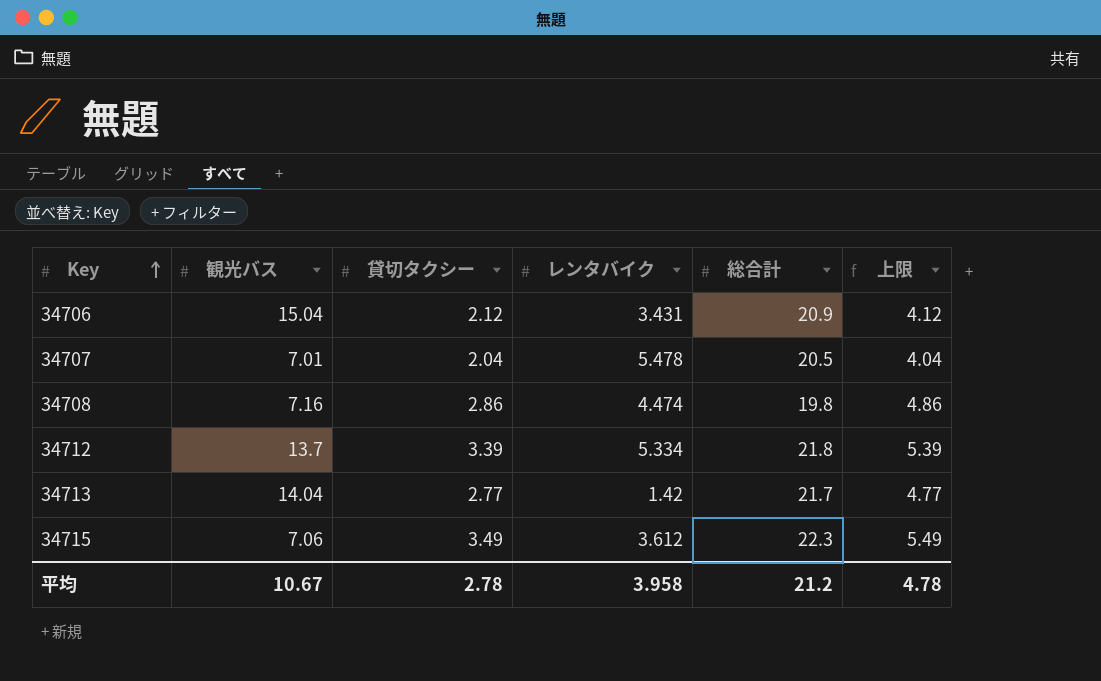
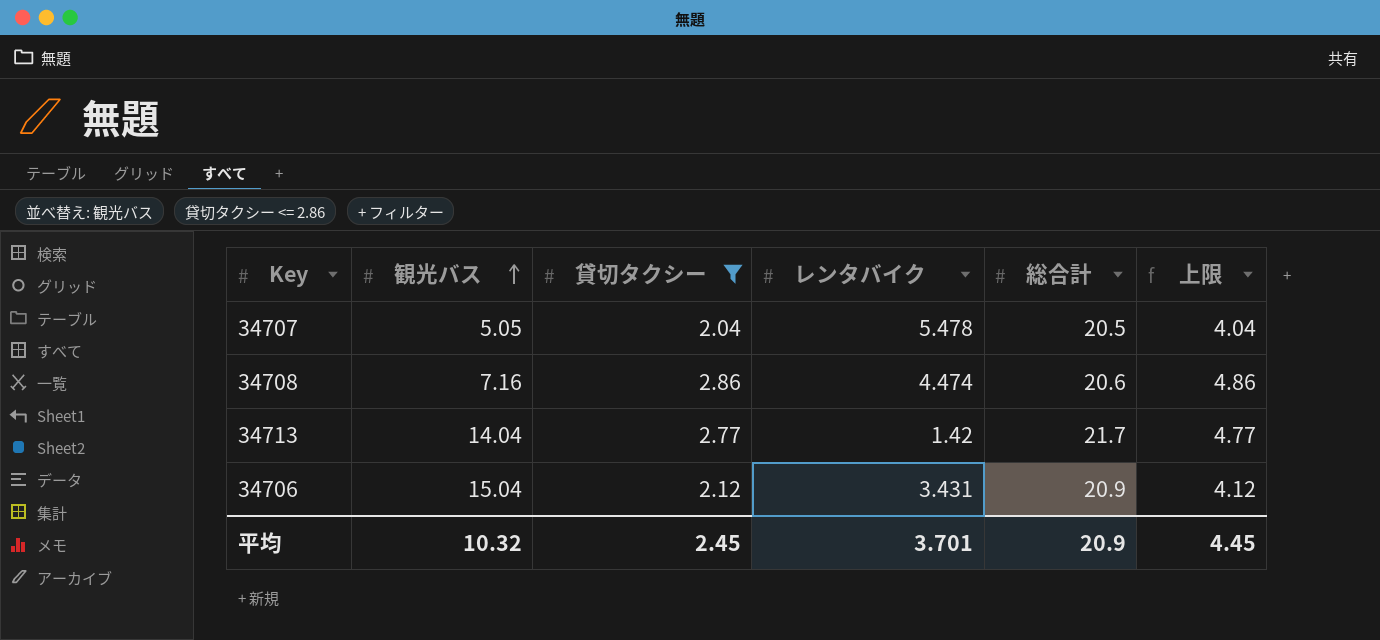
filter: none -> 貸切タクシー <= 2.86
row order: Key ascending -> 観光バス ascending
34707 | 観光バス: 7.01 -> 5.05
34708 | 総合計: 19.8 -> 20.6
平均 | 観光バス: 10.67 -> 10.32
平均 | 貸切タクシー: 2.78 -> 2.45
平均 | レンタバイク: 3.958 -> 3.701
平均 | 総合計: 21.2 -> 20.9
平均 | 上限: 4.78 -> 4.45

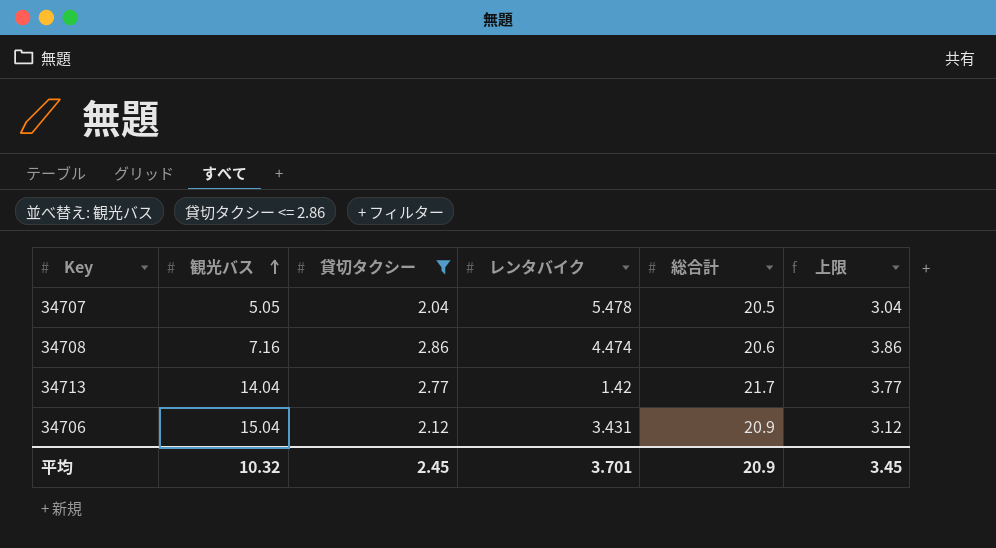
column 上限 | formula: [貸切タクシー] + 2 -> [貸切タクシー] + 1
平均 | 上限: 4.45 -> 3.45

